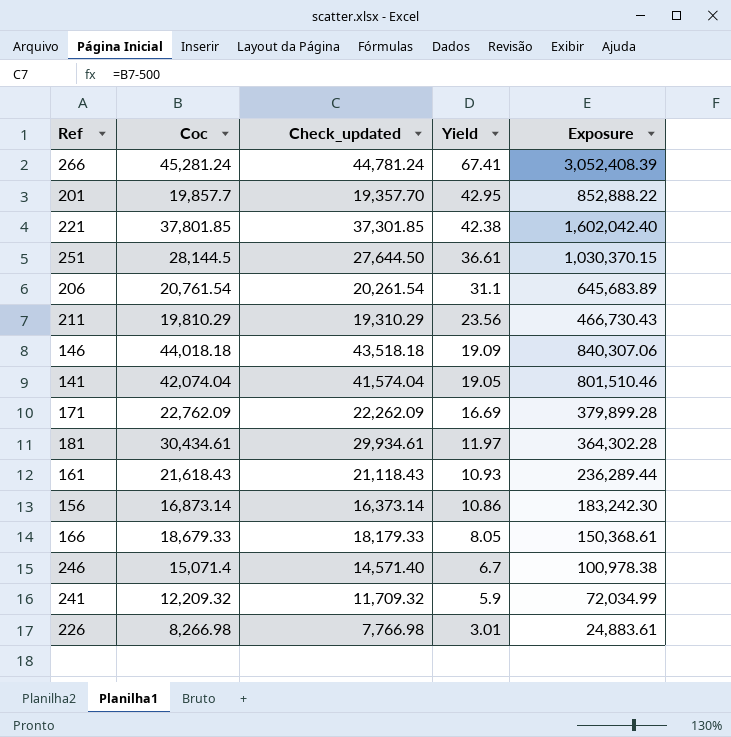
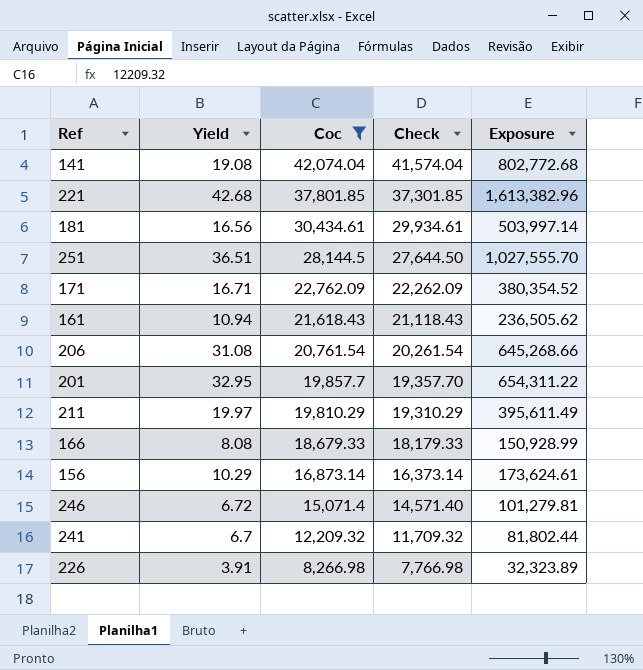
filter: none -> Coc <= 42,074.04
row order: Yield descending -> Coc descending
column Yield | position: 4 -> 2
column name: Check_updated -> Check
141 | Yield: 19.05 -> 19.08
141 | Exposure: 801,510.46 -> 802,772.68
221 | Yield: 42.38 -> 42.68
221 | Exposure: 1,602,042.40 -> 1,613,382.96
181 | Yield: 11.97 -> 16.56
181 | Exposure: 364,302.28 -> 503,997.14
251 | Yield: 36.61 -> 36.51
251 | Exposure: 1,030,370.15 -> 1,027,555.70
171 | Yield: 16.69 -> 16.71
171 | Exposure: 379,899.28 -> 380,354.52
161 | Yield: 10.93 -> 10.94
161 | Exposure: 236,289.44 -> 236,505.62
206 | Yield: 31.1 -> 31.08
206 | Exposure: 645,683.89 -> 645,268.66
201 | Yield: 42.95 -> 32.95
201 | Exposure: 852,888.22 -> 654,311.22
211 | Yield: 23.56 -> 19.97
211 | Exposure: 466,730.43 -> 395,611.49
166 | Yield: 8.05 -> 8.08
166 | Exposure: 150,368.61 -> 150,928.99
156 | Yield: 10.86 -> 10.29
156 | Exposure: 183,242.30 -> 173,624.61
246 | Yield: 6.7 -> 6.72
246 | Exposure: 100,978.38 -> 101,279.81
241 | Yield: 5.9 -> 6.7
241 | Exposure: 72,034.99 -> 81,802.44
226 | Yield: 3.01 -> 3.91
226 | Exposure: 24,883.61 -> 32,323.89

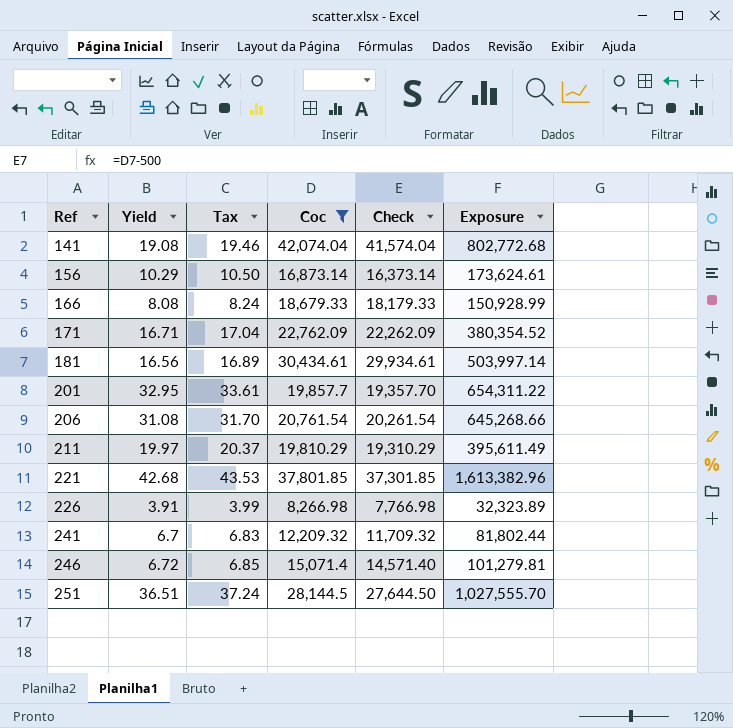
row order: Coc descending -> Ref ascending
column Tax | formula: none -> [Yield] * 1.02
row 161: 10.94 | 21,618.43 | 21,118.43 | 236,505.62 -> none

